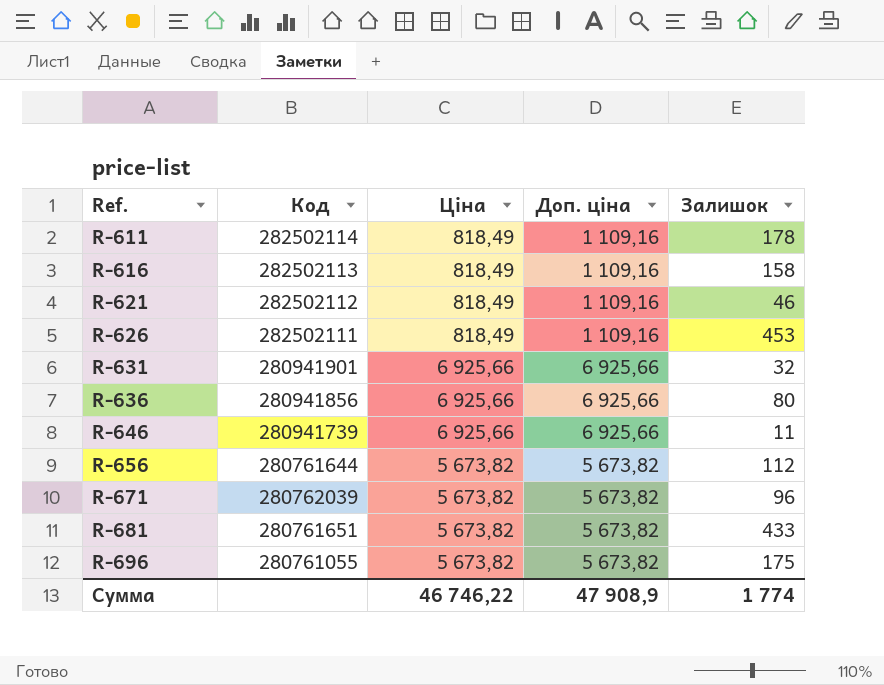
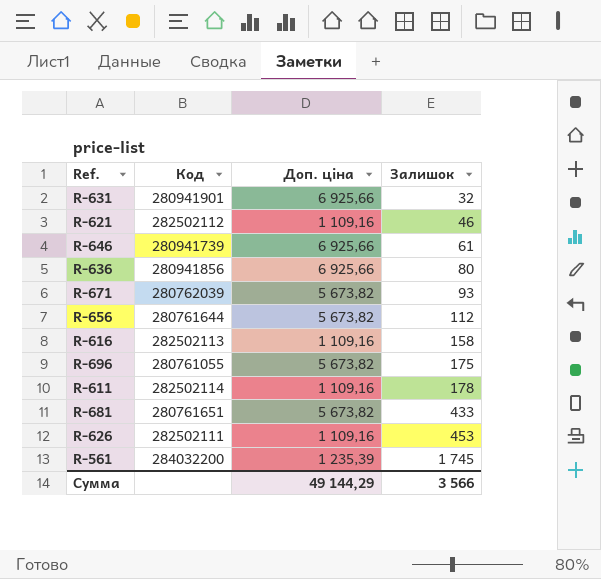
row order: Ref. ascending -> Залишок ascending
column Ціна | position: 3 -> none
R-646 | Залишок: 11 -> 61
R-671 | Залишок: 96 -> 93
row R-561: none -> 284032200 | 1 235,39 | 1 745
Сумма | Доп. ціна: 47 908,9 -> 49 144,29
Сумма | Залишок: 1 774 -> 3 566

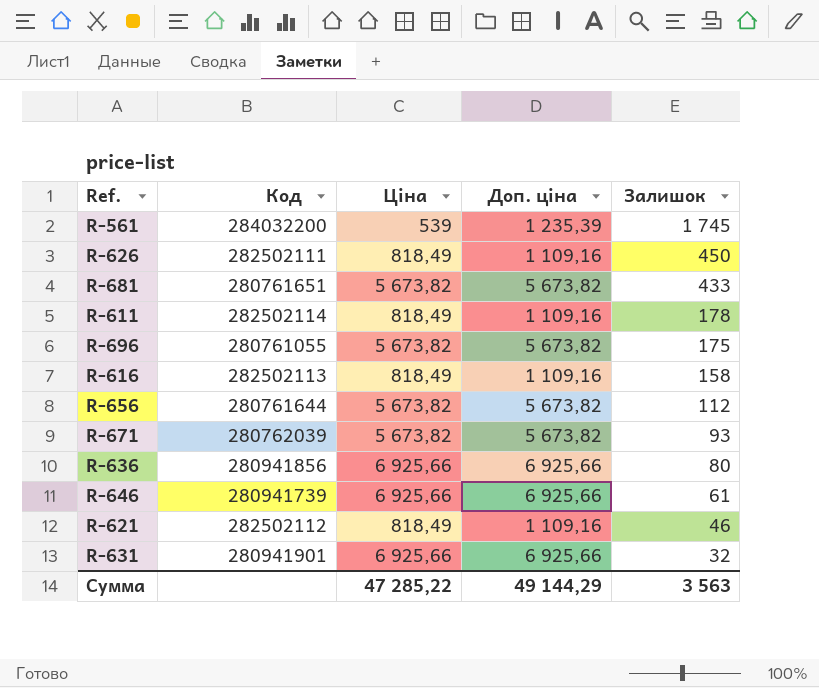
row order: Залишок ascending -> Залишок descending
column Ціна | position: none -> 3
R-626 | Залишок: 453 -> 450
Сумма | Залишок: 3 566 -> 3 563

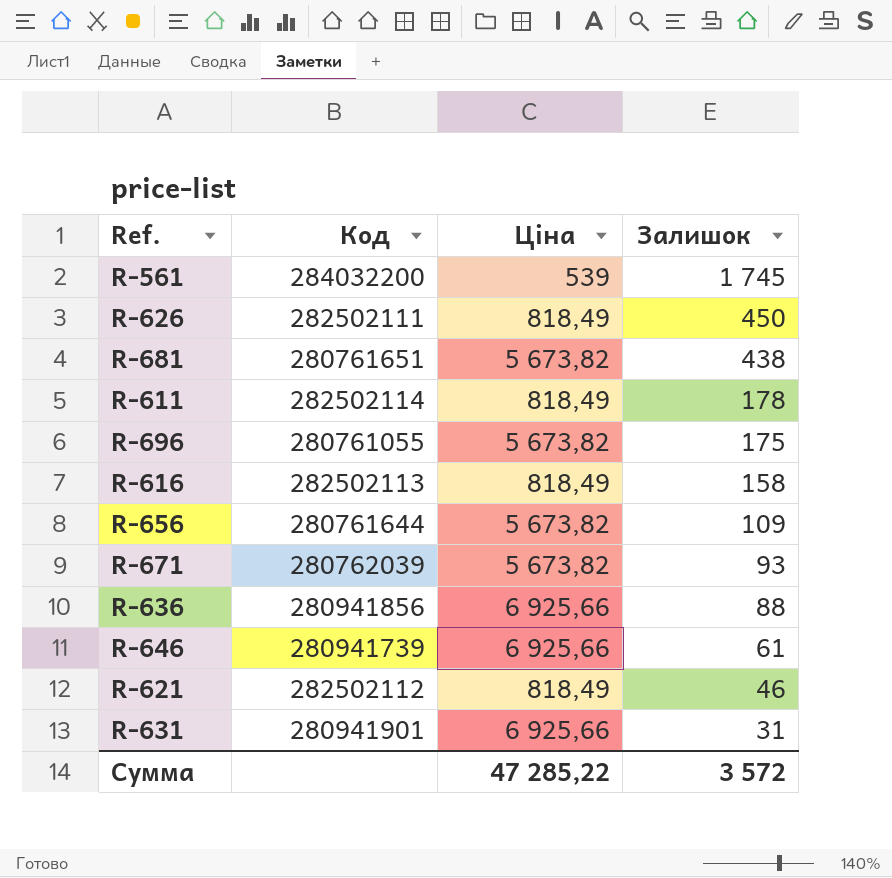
column Доп. ціна | position: 4 -> none
R-681 | Залишок: 433 -> 438
R-656 | Залишок: 112 -> 109
R-636 | Залишок: 80 -> 88
R-631 | Залишок: 32 -> 31
Сумма | Залишок: 3 563 -> 3 572

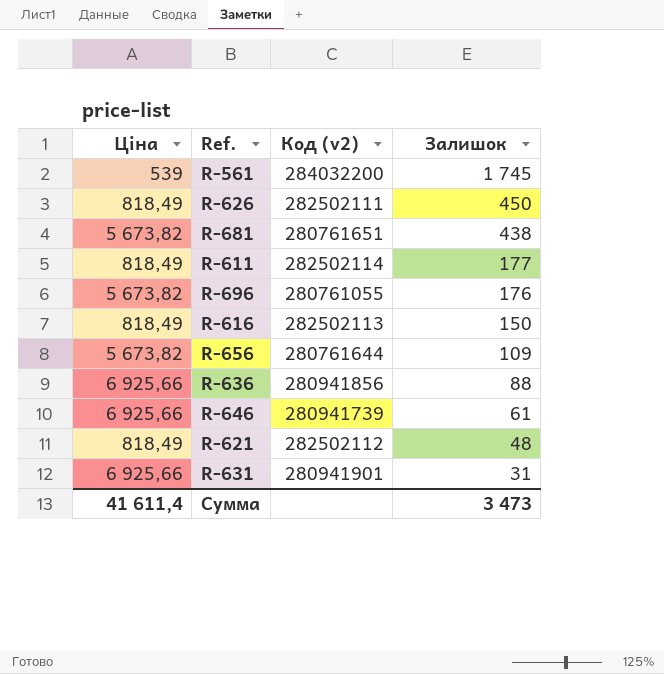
column Ціна | position: 3 -> 1
column name: Код -> Код (v2)
row R-671: 280762039 | 5 673,82 | 93 -> none
R-611 | Залишок: 178 -> 177
R-696 | Залишок: 175 -> 176
R-616 | Залишок: 158 -> 150
R-621 | Залишок: 46 -> 48
Сумма | Ціна: 47 285,22 -> 41 611,4
Сумма | Залишок: 3 572 -> 3 473

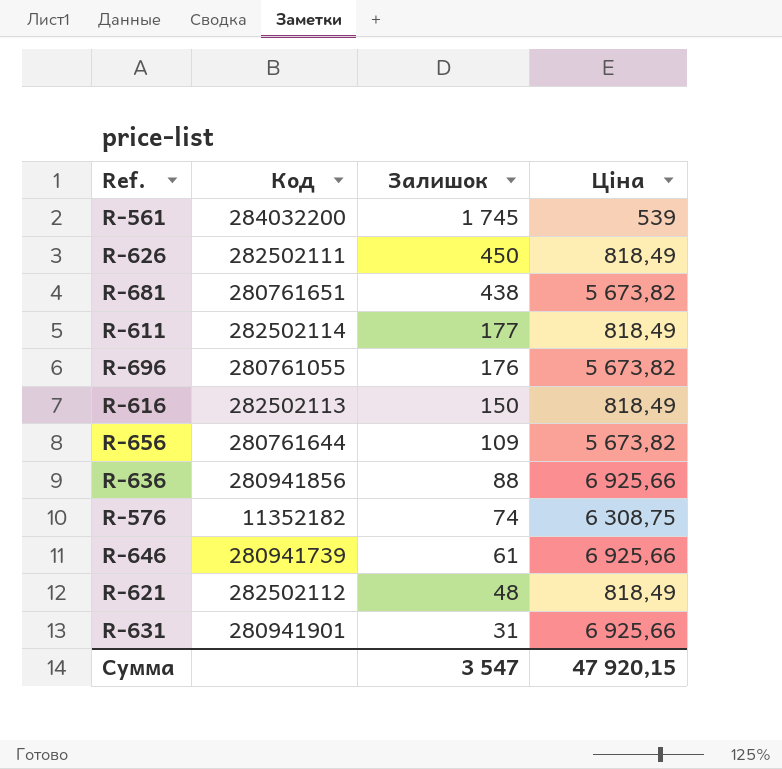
column name: Код (v2) -> Код
column Ціна | position: 1 -> 4
row R-576: none -> 11352182 | 74 | 6 308,75
Сумма | Залишок: 3 473 -> 3 547
Сумма | Ціна: 41 611,4 -> 47 920,15

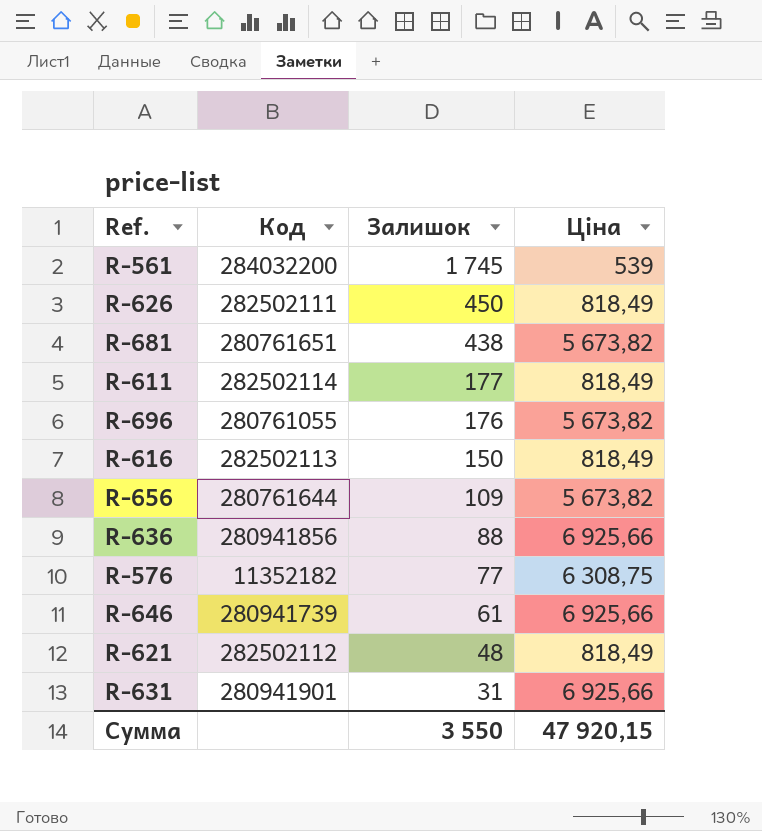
R-576 | Залишок: 74 -> 77
Сумма | Залишок: 3 547 -> 3 550

